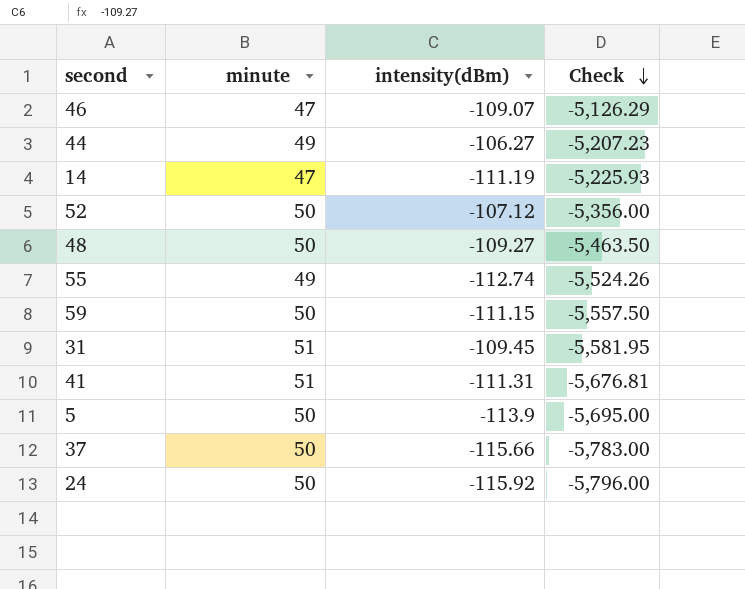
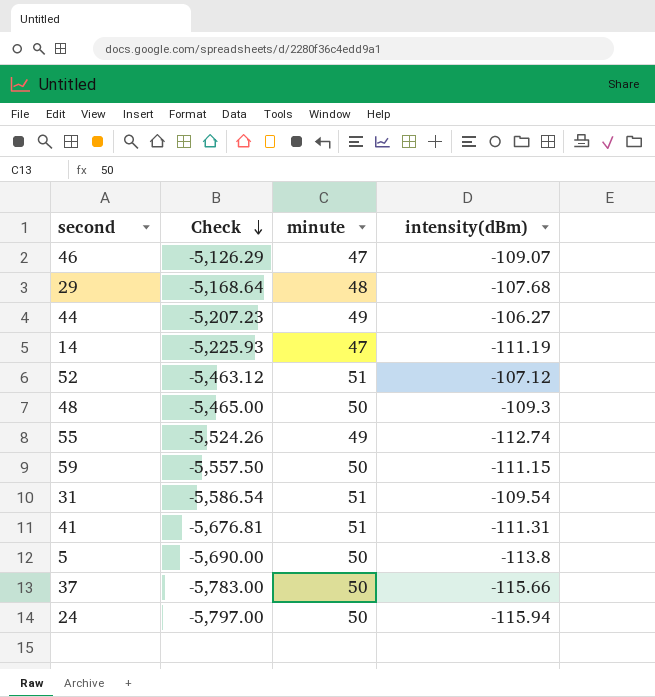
column Check | position: 4 -> 2
row 29: none -> -5,168.64 | 48 | -107.68
52 | Check: -5,356.00 -> -5,463.12
52 | minute: 50 -> 51
48 | Check: -5,463.50 -> -5,465.00
48 | intensity(dBm): -109.27 -> -109.3
31 | Check: -5,581.95 -> -5,586.54
31 | intensity(dBm): -109.45 -> -109.54
5 | Check: -5,695.00 -> -5,690.00
5 | intensity(dBm): -113.9 -> -113.8
24 | Check: -5,796.00 -> -5,797.00
24 | intensity(dBm): -115.92 -> -115.94

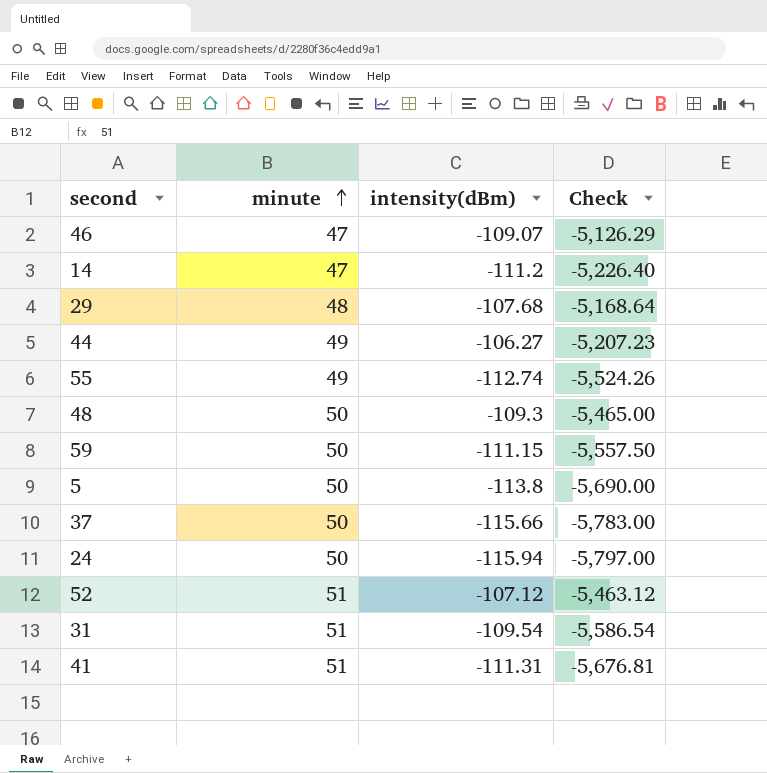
row order: Check descending -> minute ascending
column Check | position: 2 -> 4
14 | intensity(dBm): -111.19 -> -111.2
14 | Check: -5,225.93 -> -5,226.40

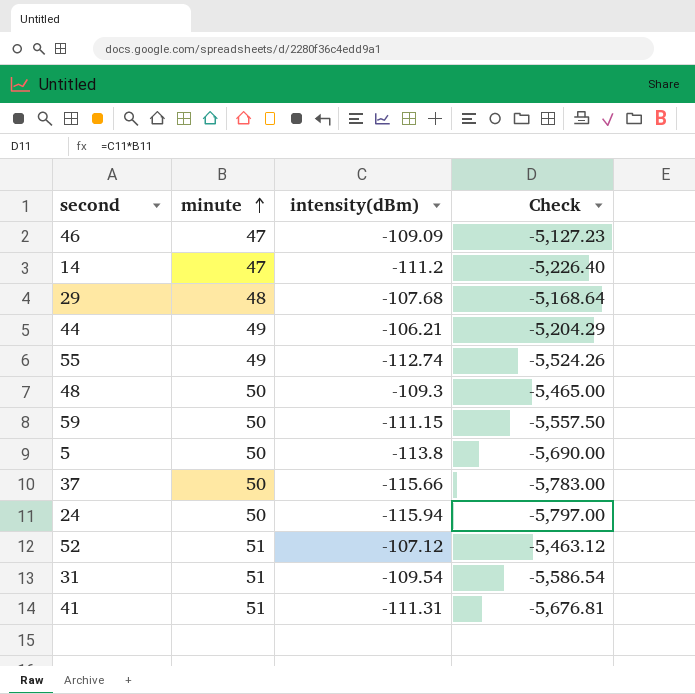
46 | intensity(dBm): -109.07 -> -109.09
46 | Check: -5,126.29 -> -5,127.23
44 | intensity(dBm): -106.27 -> -106.21
44 | Check: -5,207.23 -> -5,204.29

